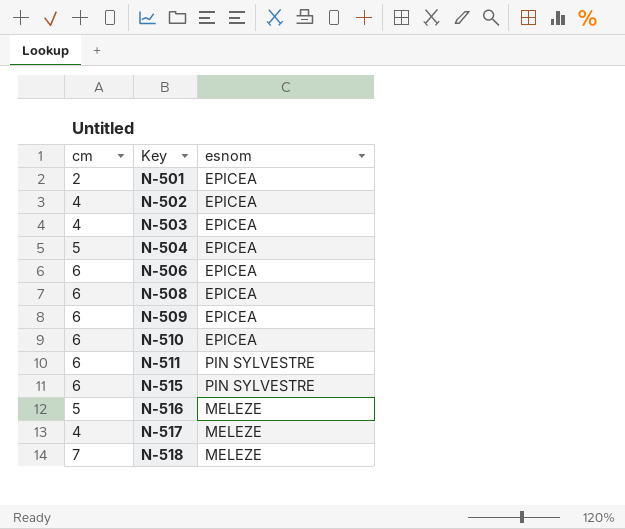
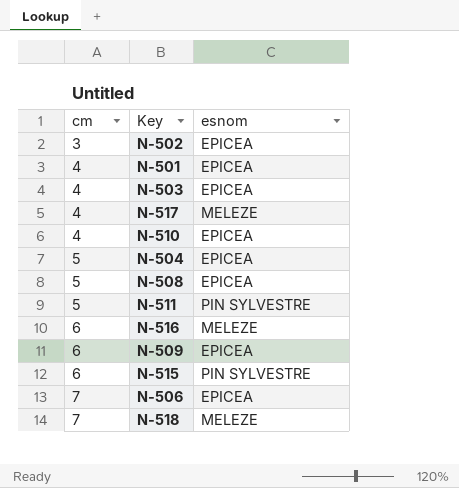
row order: Key ascending -> cm ascending
N-502 | cm: 4 -> 3
N-501 | cm: 2 -> 4
N-510 | cm: 6 -> 4
N-508 | cm: 6 -> 5
N-511 | cm: 6 -> 5
N-516 | cm: 5 -> 6
N-506 | cm: 6 -> 7

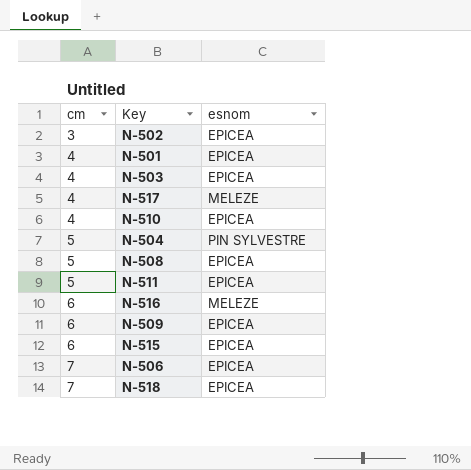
N-504 | esnom: EPICEA -> PIN SYLVESTRE
N-511 | esnom: PIN SYLVESTRE -> EPICEA
N-515 | esnom: PIN SYLVESTRE -> EPICEA
N-518 | esnom: MELEZE -> EPICEA

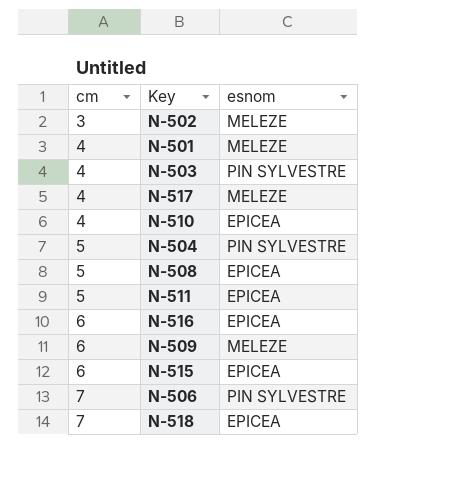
N-502 | esnom: EPICEA -> MELEZE
N-501 | esnom: EPICEA -> MELEZE
N-503 | esnom: EPICEA -> PIN SYLVESTRE
N-516 | esnom: MELEZE -> EPICEA
N-509 | esnom: EPICEA -> MELEZE
N-506 | esnom: EPICEA -> PIN SYLVESTRE

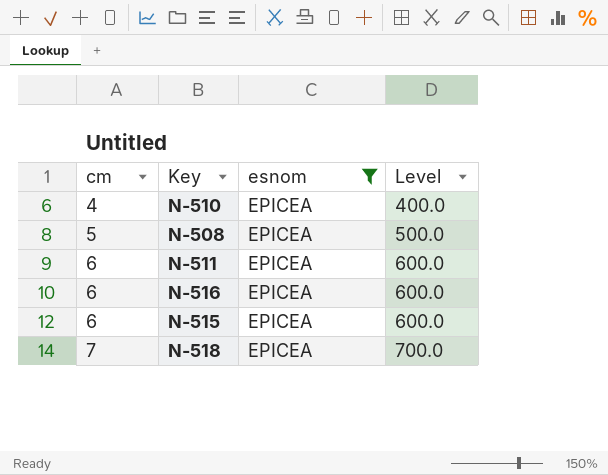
filter: none -> esnom = EPICEA
column Level | formula: none -> [cm] * 100
N-511 | cm: 5 -> 6

